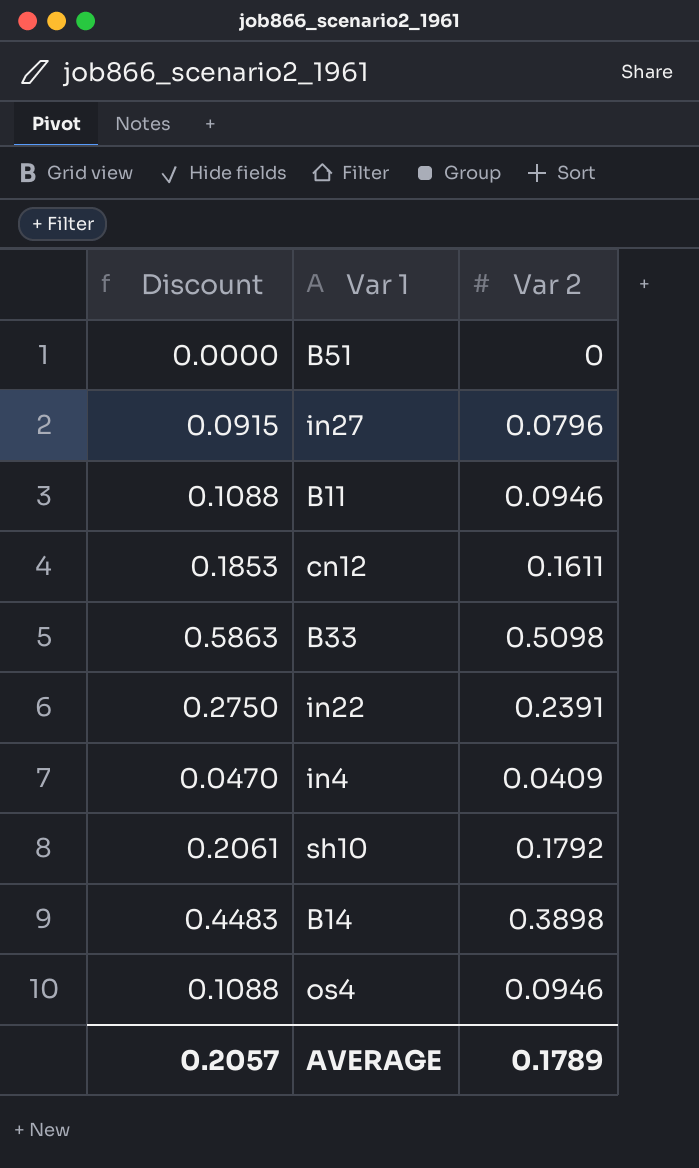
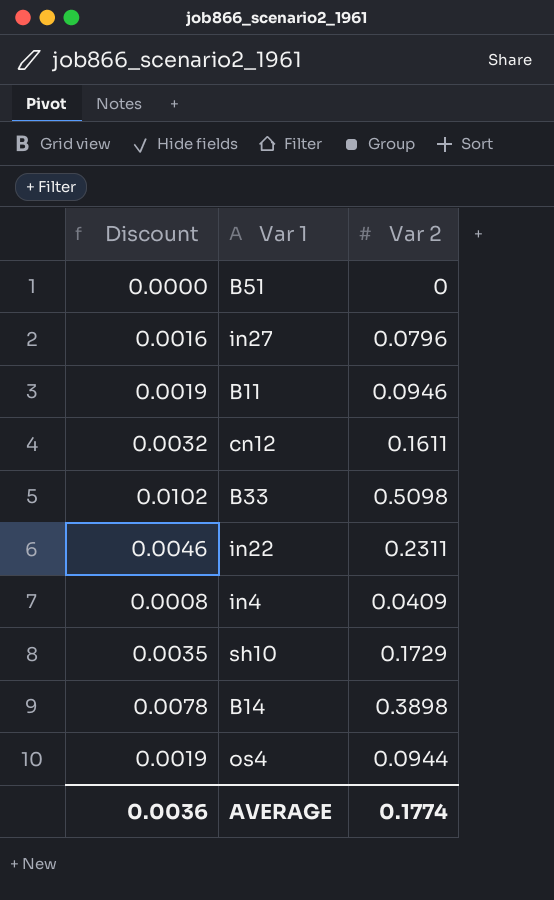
column Discount | formula: [Var 2] * 1.15 -> [Var 2] * 0.02
in22 | Var 2: 0.2391 -> 0.2311
sh10 | Var 2: 0.1792 -> 0.1729
os4 | Var 2: 0.0946 -> 0.0944
AVERAGE | Discount: 0.2057 -> 0.0036
AVERAGE | Var 2: 0.1789 -> 0.1774

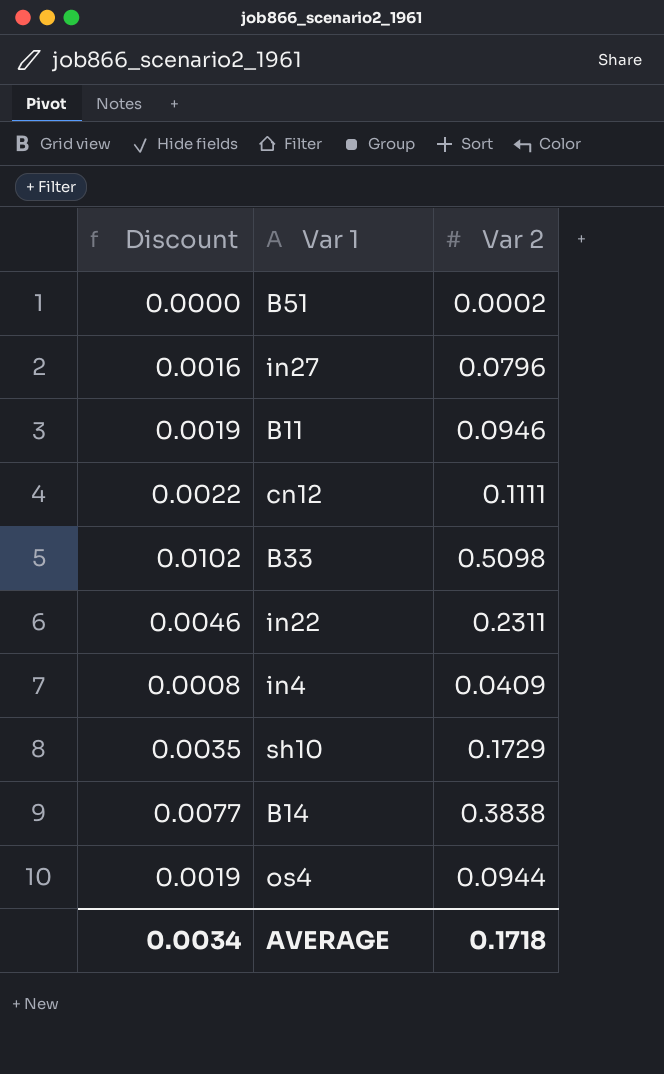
B51 | Var 2: 0 -> 0.0002
cn12 | Discount: 0.0032 -> 0.0022
cn12 | Var 2: 0.1611 -> 0.1111
B14 | Discount: 0.0078 -> 0.0077
B14 | Var 2: 0.3898 -> 0.3838
AVERAGE | Discount: 0.0036 -> 0.0034
AVERAGE | Var 2: 0.1774 -> 0.1718

